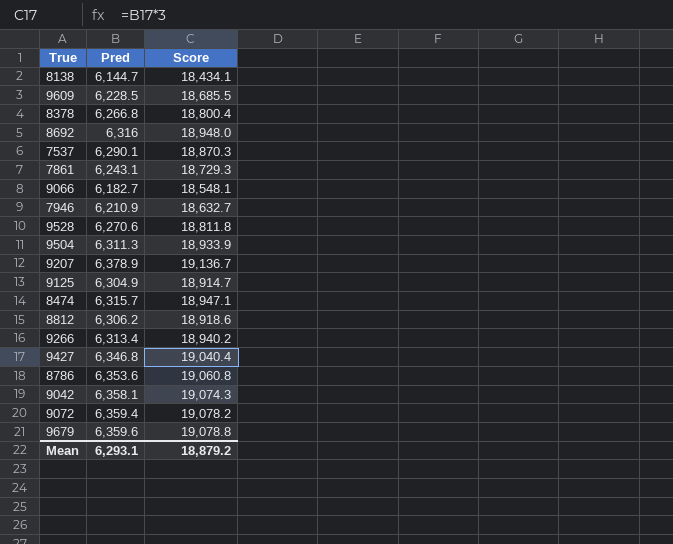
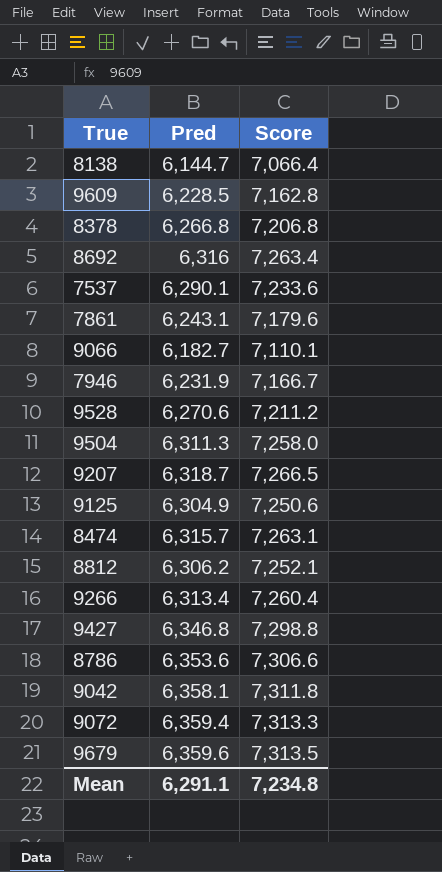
column Score | formula: [Pred] * 3 -> [Pred] * 1.15
7946 | Pred: 6,210.9 -> 6,231.9
9207 | Pred: 6,378.9 -> 6,318.7
Mean | Pred: 6,293.1 -> 6,291.1
Mean | Score: 18,879.2 -> 7,234.8

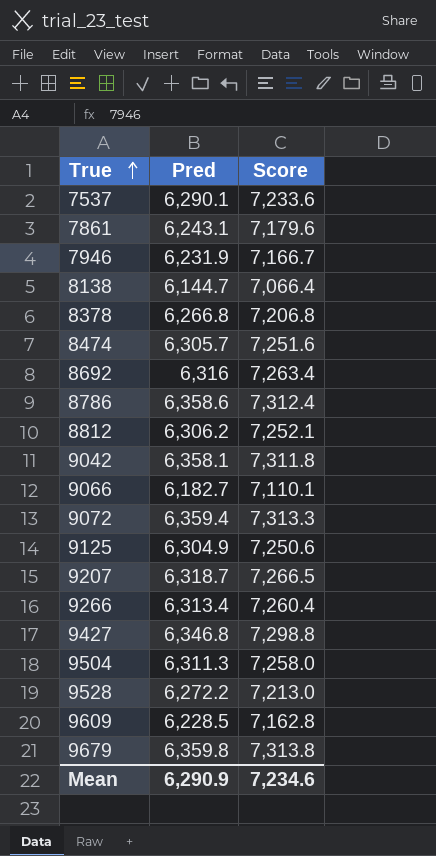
row order: none -> True ascending
8474 | Pred: 6,315.7 -> 6,305.7
8474 | Score: 7,263.1 -> 7,251.6
8786 | Pred: 6,353.6 -> 6,358.6
8786 | Score: 7,306.6 -> 7,312.4
9528 | Pred: 6,270.6 -> 6,272.2
9528 | Score: 7,211.2 -> 7,213.0
9679 | Pred: 6,359.6 -> 6,359.8
9679 | Score: 7,313.5 -> 7,313.8
Mean | Pred: 6,291.1 -> 6,290.9
Mean | Score: 7,234.8 -> 7,234.6

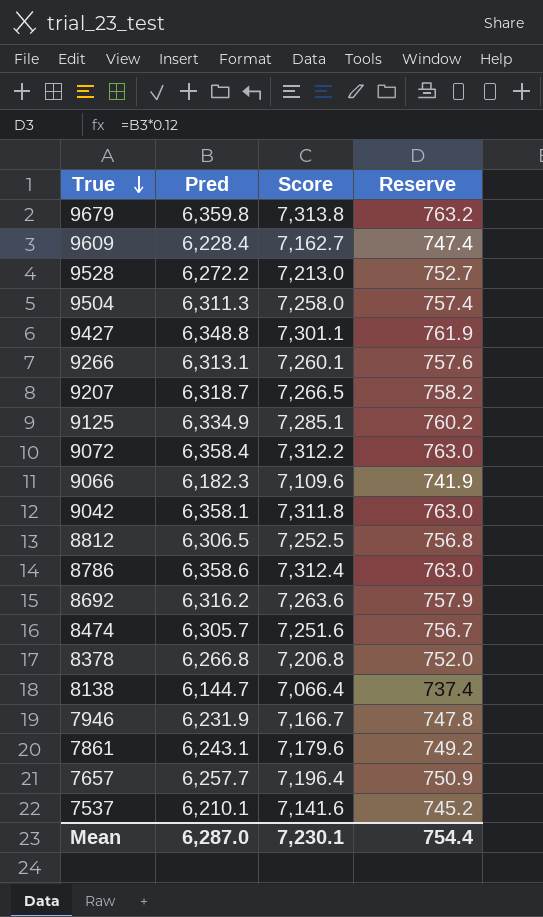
row order: True ascending -> True descending
column Reserve | formula: none -> [Pred] * 0.12
9609 | Pred: 6,228.5 -> 6,228.4
9609 | Score: 7,162.8 -> 7,162.7
9427 | Pred: 6,346.8 -> 6,348.8
9427 | Score: 7,298.8 -> 7,301.1
9266 | Pred: 6,313.4 -> 6,313.1
9266 | Score: 7,260.4 -> 7,260.1
9125 | Pred: 6,304.9 -> 6,334.9
9125 | Score: 7,250.6 -> 7,285.1
9072 | Pred: 6,359.4 -> 6,358.4
9072 | Score: 7,313.3 -> 7,312.2
9066 | Pred: 6,182.7 -> 6,182.3
9066 | Score: 7,110.1 -> 7,109.6
8812 | Pred: 6,306.2 -> 6,306.5
8812 | Score: 7,252.1 -> 7,252.5
8692 | Pred: 6,316 -> 6,316.2
8692 | Score: 7,263.4 -> 7,263.6
row 7657: none -> 6,257.7 | 7,196.4 | 750.9
7537 | Pred: 6,290.1 -> 6,210.1
7537 | Score: 7,233.6 -> 7,141.6
Mean | Pred: 6,290.9 -> 6,287.0
Mean | Score: 7,234.6 -> 7,230.1

